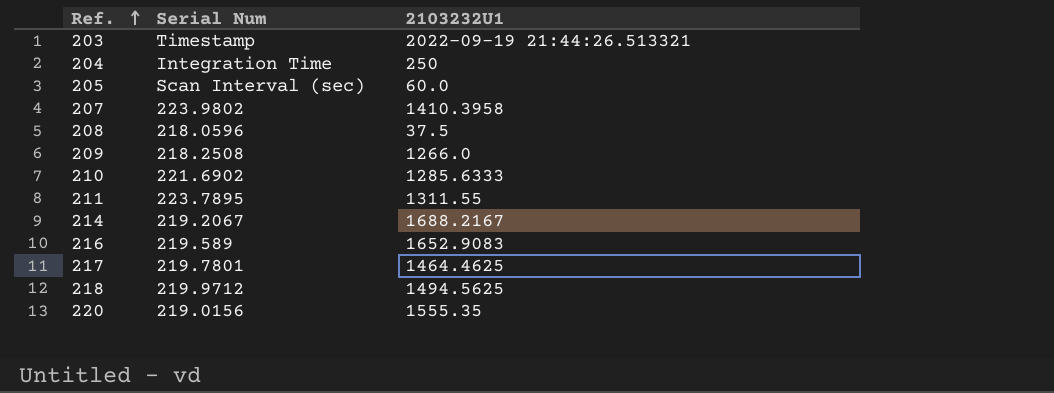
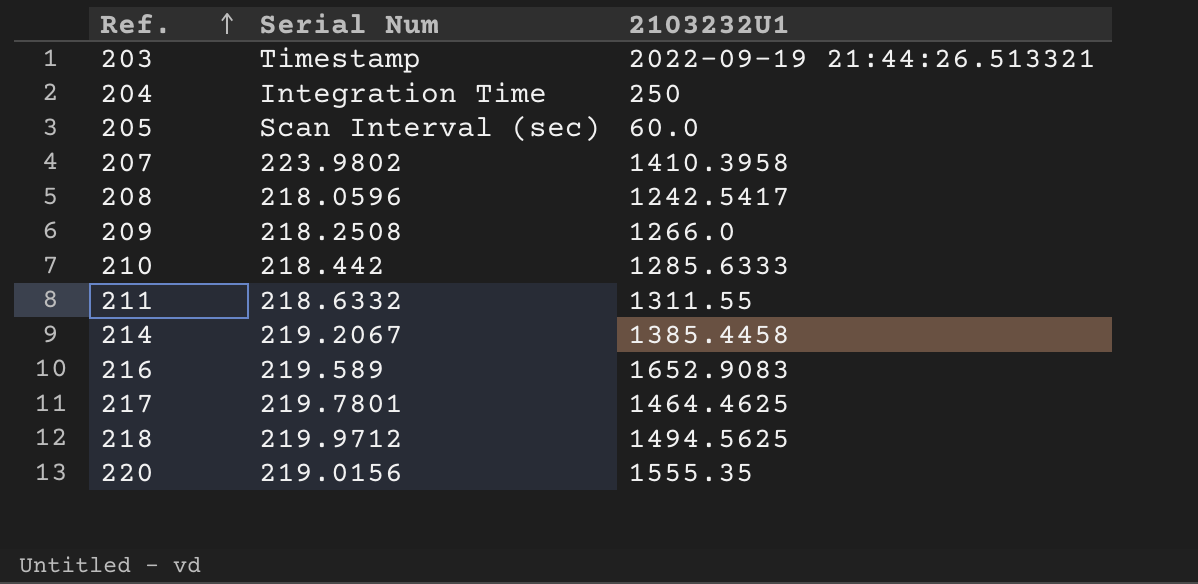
208 | 2103232U1: 37.5 -> 1242.5417
210 | Serial Num: 221.6902 -> 218.442
211 | Serial Num: 223.7895 -> 218.6332
214 | 2103232U1: 1688.2167 -> 1385.4458

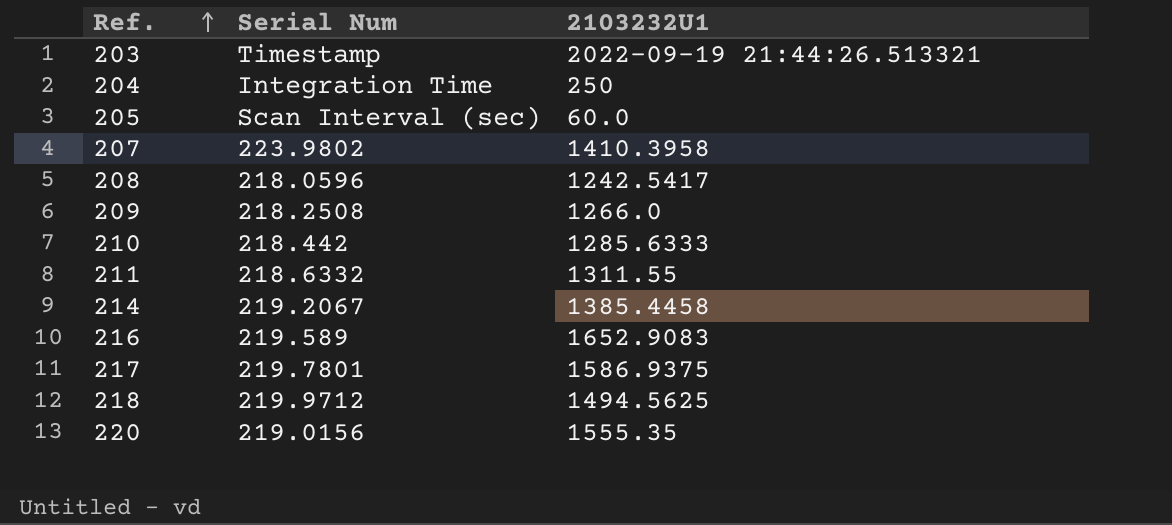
217 | 2103232U1: 1464.4625 -> 1586.9375

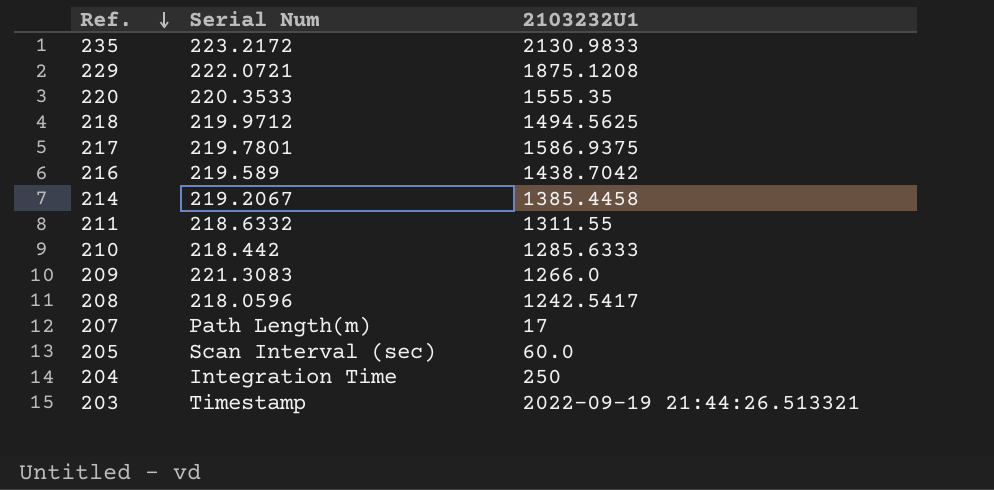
row order: Ref. ascending -> Ref. descending
row 235: none -> 223.2172 | 2130.9833
row 229: none -> 222.0721 | 1875.1208
220 | Serial Num: 219.0156 -> 220.3533
216 | 2103232U1: 1652.9083 -> 1438.7042
209 | Serial Num: 218.2508 -> 221.3083
207 | Serial Num: 223.9802 -> Path Length(m)
207 | 2103232U1: 1410.3958 -> 17

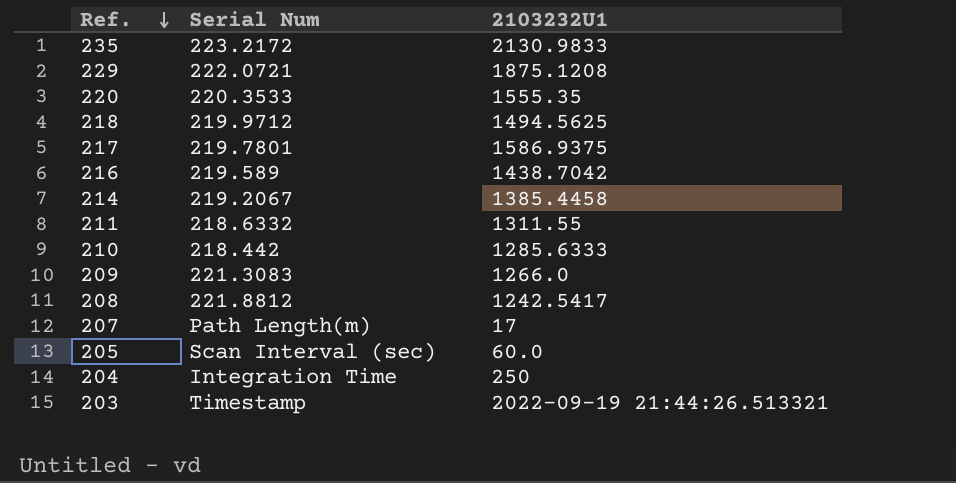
208 | Serial Num: 218.0596 -> 221.8812

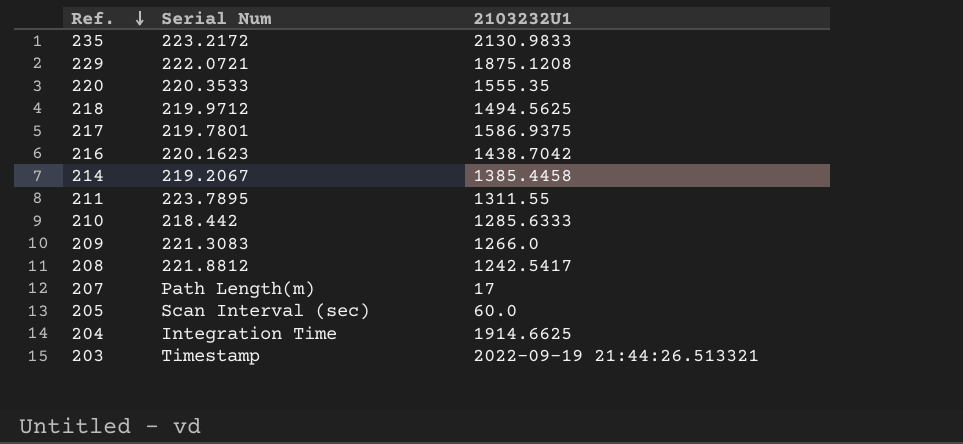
216 | Serial Num: 219.589 -> 220.1623
211 | Serial Num: 218.6332 -> 223.7895
204 | 2103232U1: 250 -> 1914.6625

